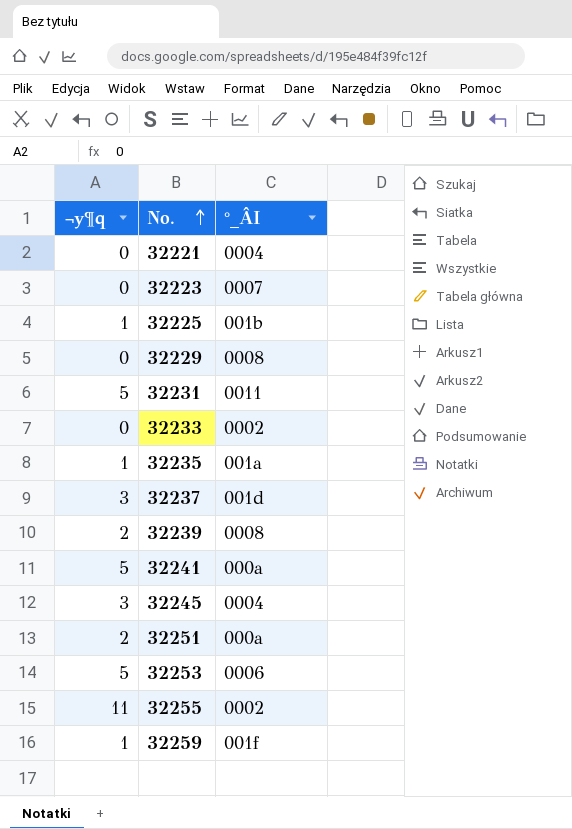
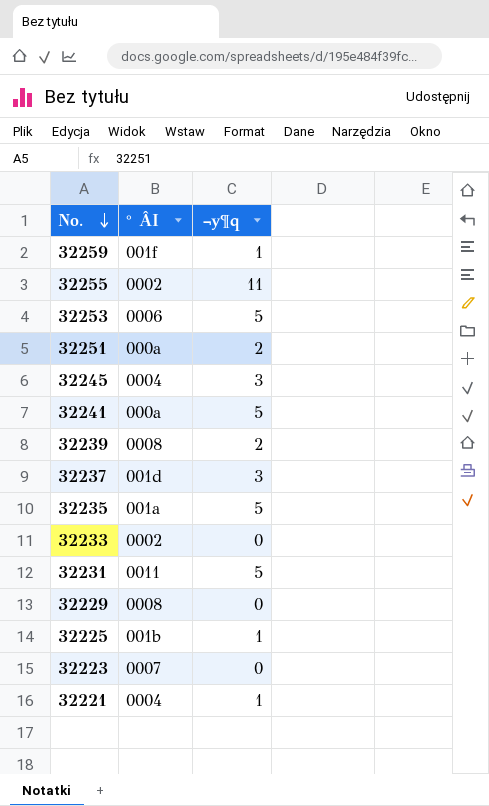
row order: No. ascending -> No. descending
column name: °_ÂI -> ° ÂI
column ¬y¶q | position: 1 -> 3
32235 | ¬y¶q: 1 -> 5
32221 | ¬y¶q: 0 -> 1

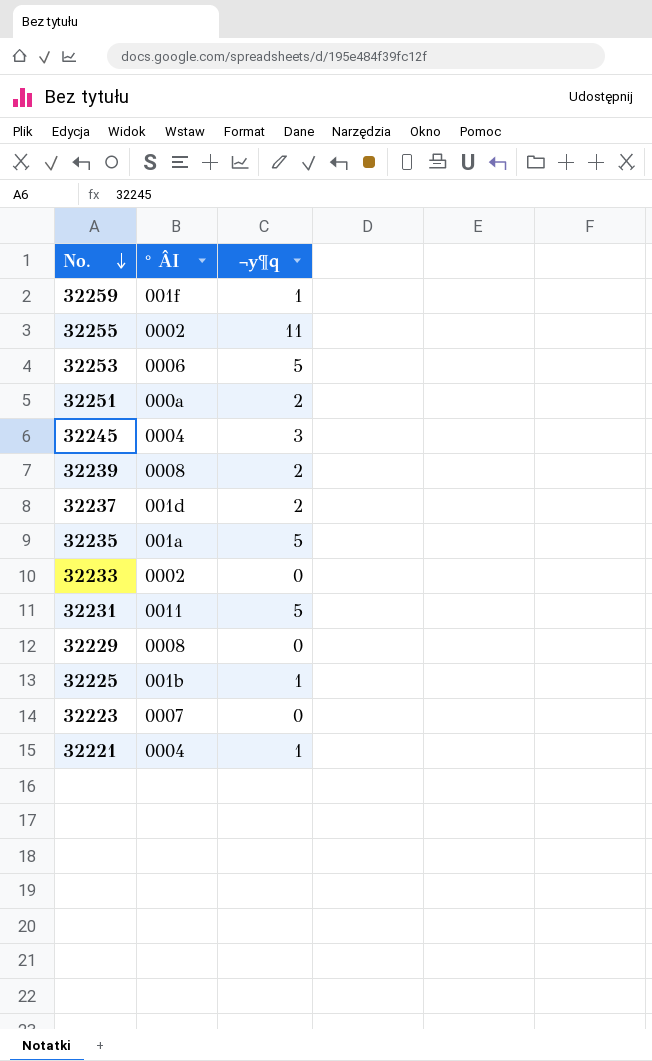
row 32241: 000a | 5 -> none
32237 | ¬y¶q: 3 -> 2

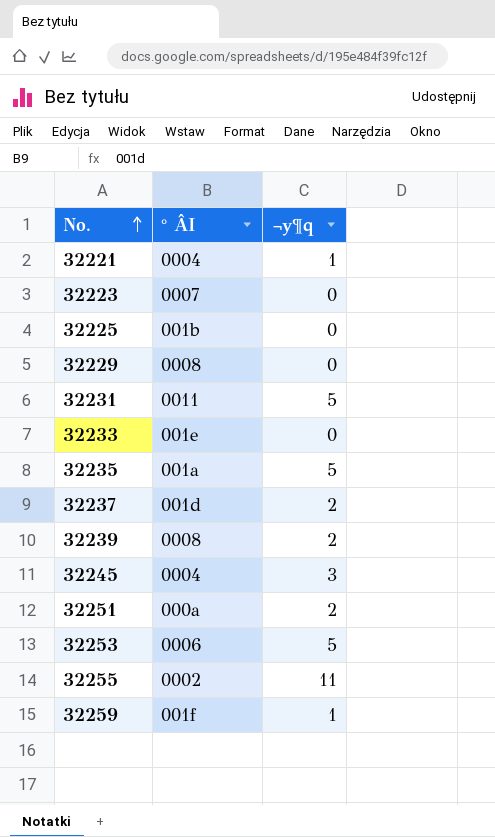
row order: No. descending -> No. ascending
32225 | ¬y¶q: 1 -> 0
32233 | ° ÂI: 0002 -> 001e

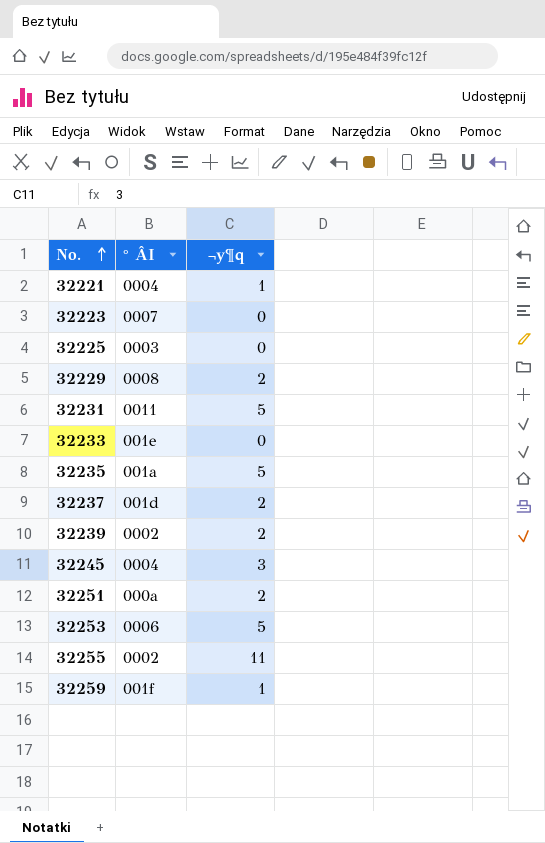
32225 | ° ÂI: 001b -> 0003
32229 | ¬y¶q: 0 -> 2
32239 | ° ÂI: 0008 -> 0002

